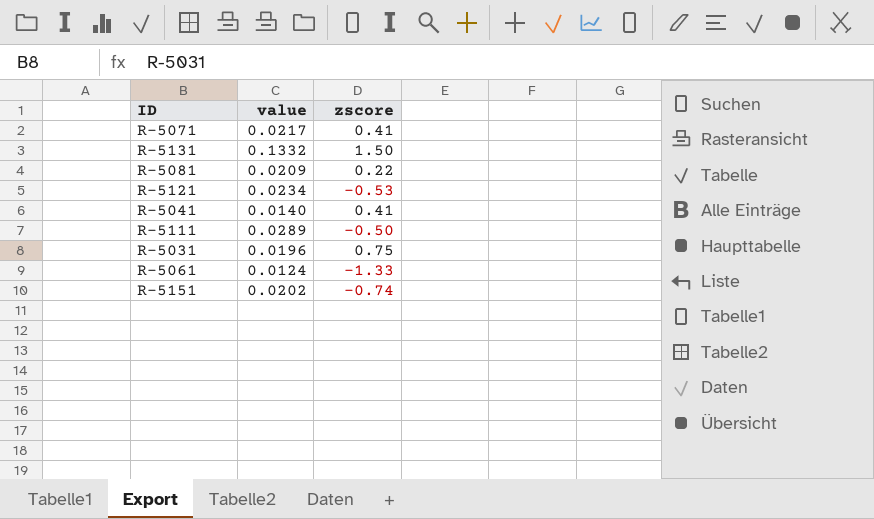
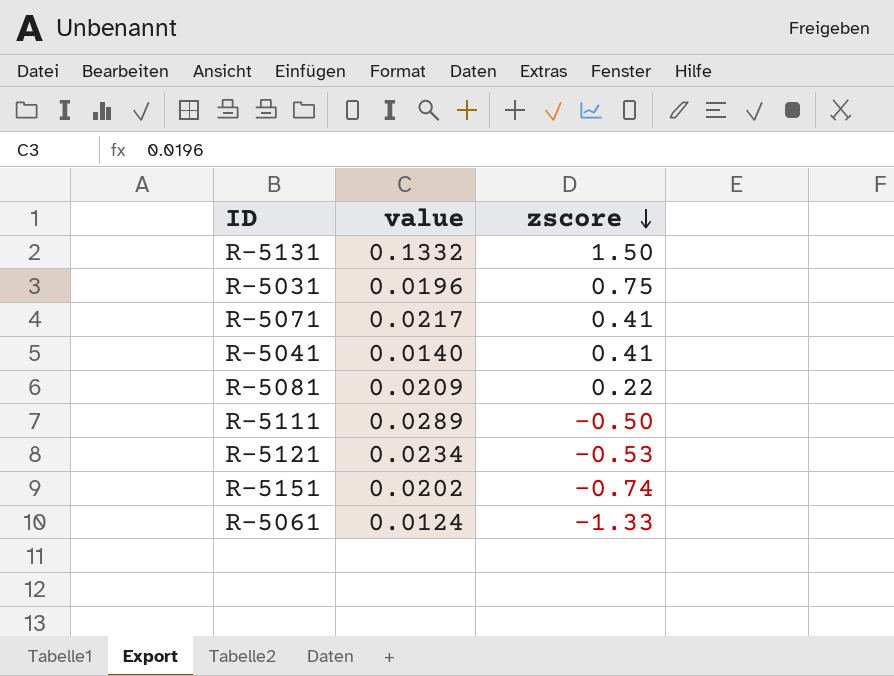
row order: none -> zscore descending

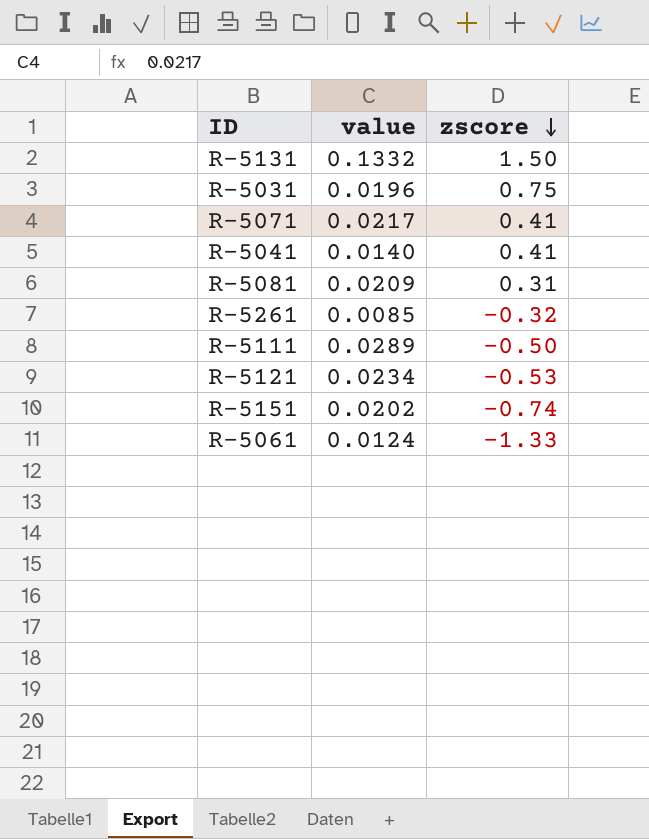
R-5081 | zscore: 0.22 -> 0.31
row R-5261: none -> 0.0085 | -0.32

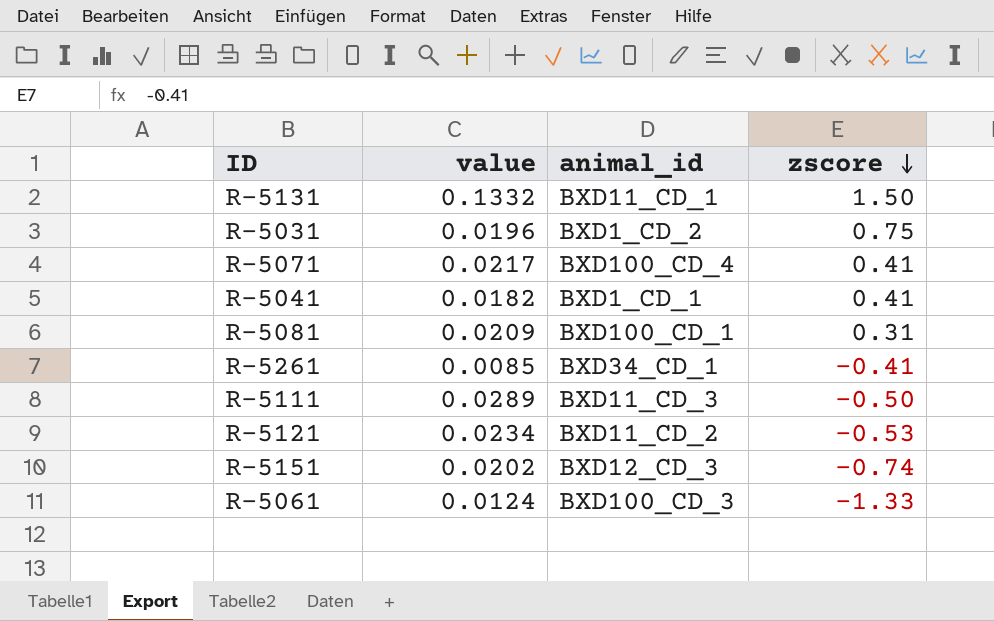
column animal_id | position: none -> 3
R-5041 | value: 0.0140 -> 0.0182
R-5261 | zscore: -0.32 -> -0.41

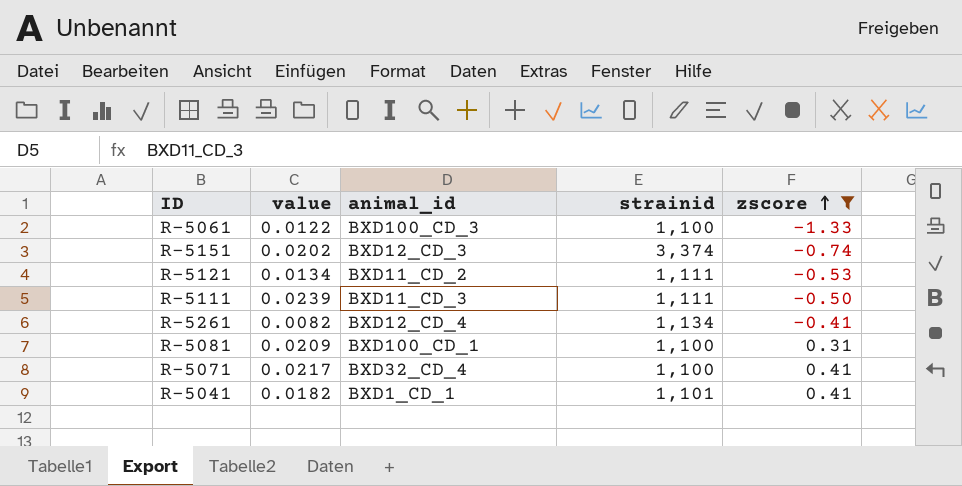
filter: none -> zscore <= 0.41
row order: zscore descending -> zscore ascending
column strainid | position: none -> 4
R-5061 | value: 0.0124 -> 0.0122
R-5121 | value: 0.0234 -> 0.0134
R-5111 | value: 0.0289 -> 0.0239
R-5261 | value: 0.0085 -> 0.0082
R-5261 | animal_id: BXD34_CD_1 -> BXD12_CD_4
R-5071 | animal_id: BXD100_CD_4 -> BXD32_CD_4

